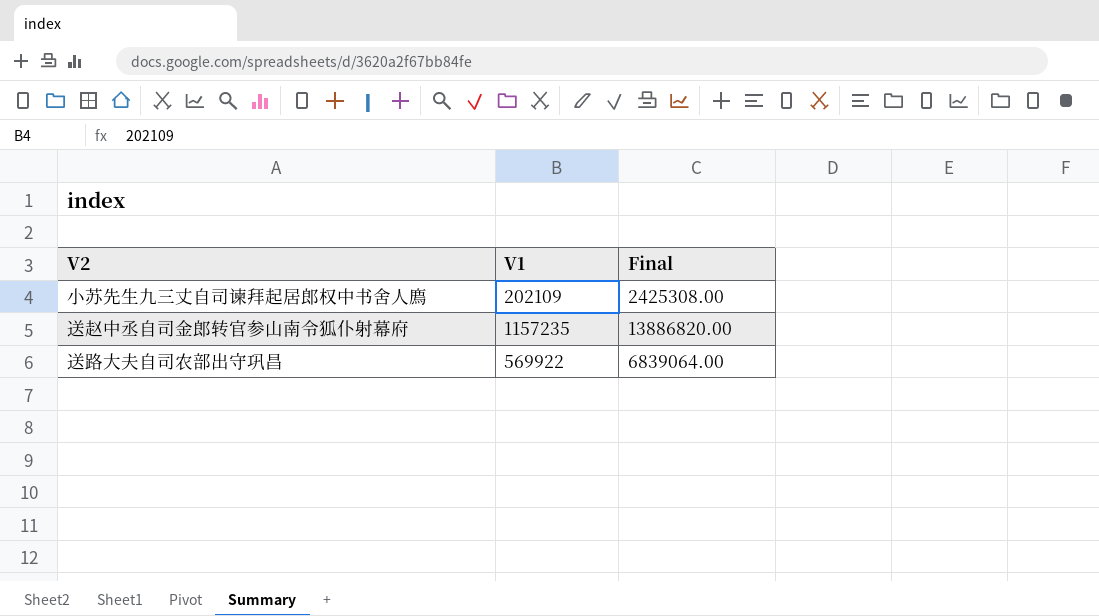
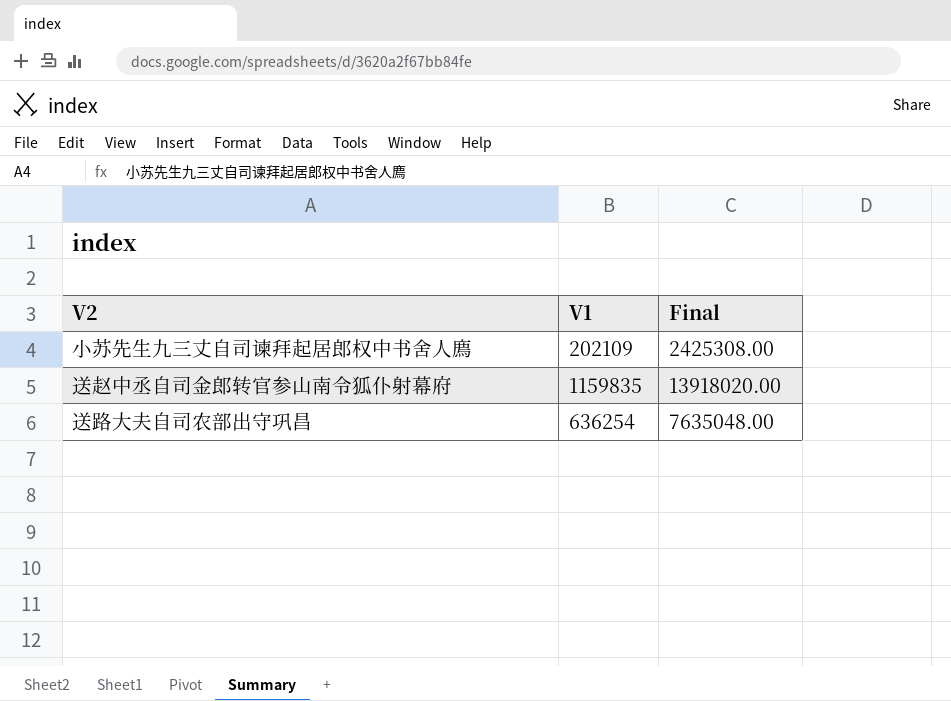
送赵中丞自司金郎转官参山南令狐仆射幕府 | V1: 1157235 -> 1159835
送赵中丞自司金郎转官参山南令狐仆射幕府 | Final: 13886820.00 -> 13918020.00
送路大夫自司农部出守巩昌 | V1: 569922 -> 636254
送路大夫自司农部出守巩昌 | Final: 6839064.00 -> 7635048.00

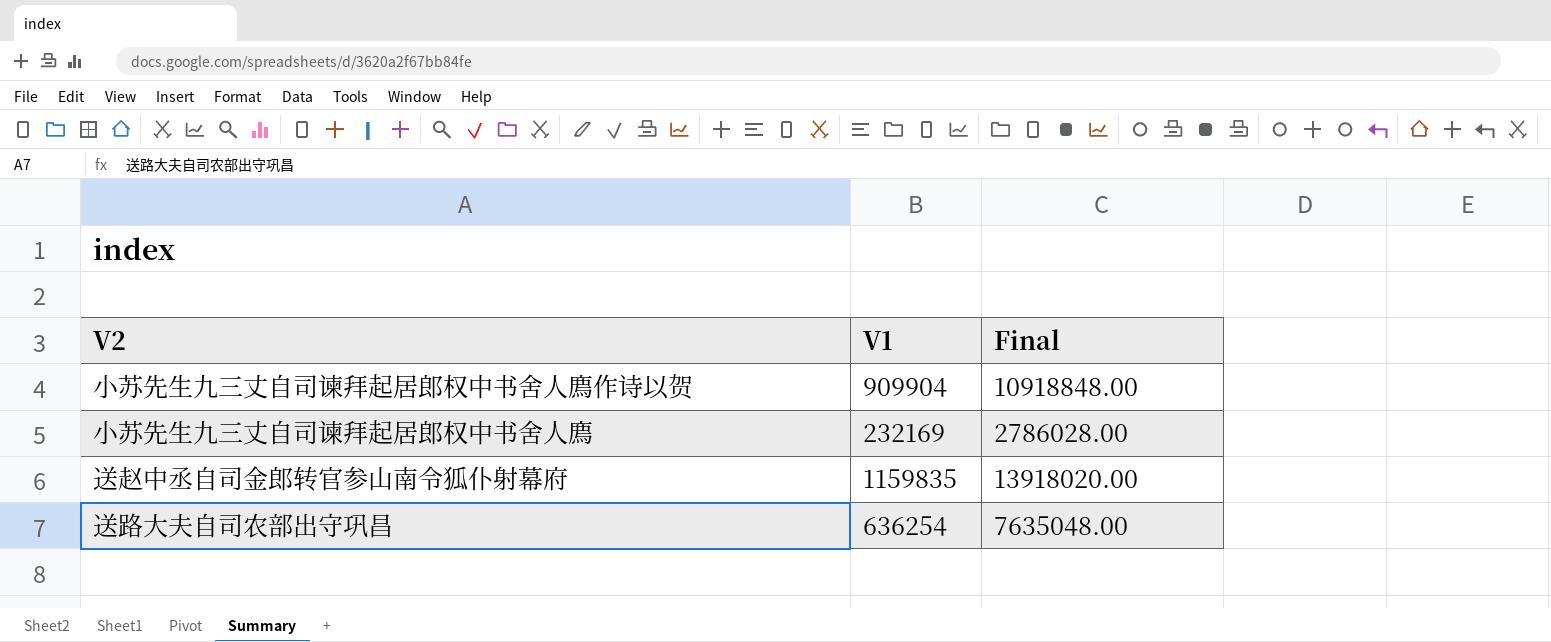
row 小苏先生九三丈自司谏拜起居郎权中书舍人廌作诗以贺: none -> 909904 | 10918848.00
小苏先生九三丈自司谏拜起居郎权中书舍人廌 | V1: 202109 -> 232169
小苏先生九三丈自司谏拜起居郎权中书舍人廌 | Final: 2425308.00 -> 2786028.00

